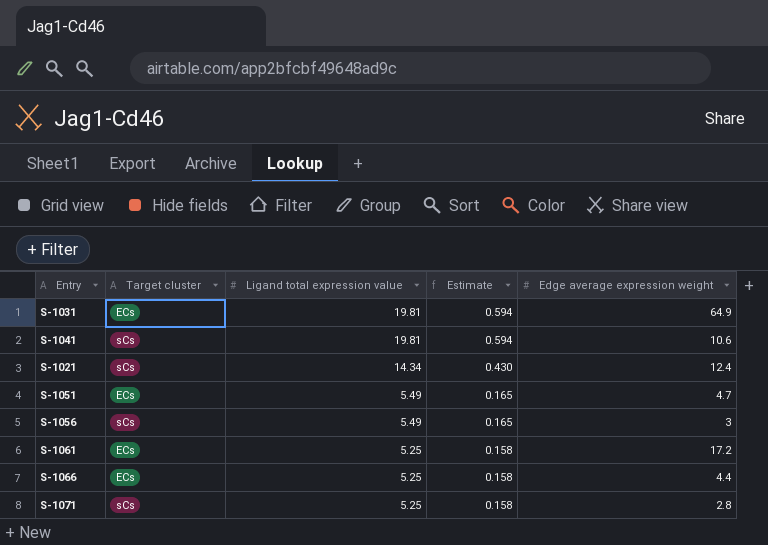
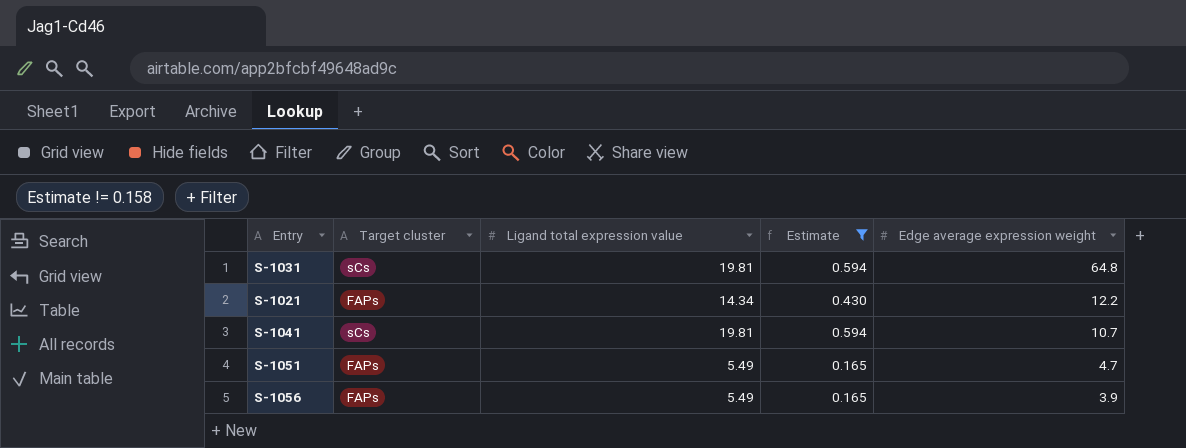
filter: none -> Estimate != 0.158
row order: Ligand total expression value descending -> Edge average expression weight descending
S-1031 | Target cluster: ECs -> sCs
S-1031 | Edge average expression weight: 64.9 -> 64.8
S-1021 | Target cluster: sCs -> FAPs
S-1021 | Edge average expression weight: 12.4 -> 12.2
S-1041 | Edge average expression weight: 10.6 -> 10.7
S-1051 | Target cluster: ECs -> FAPs
S-1056 | Target cluster: sCs -> FAPs
S-1056 | Edge average expression weight: 3 -> 3.9

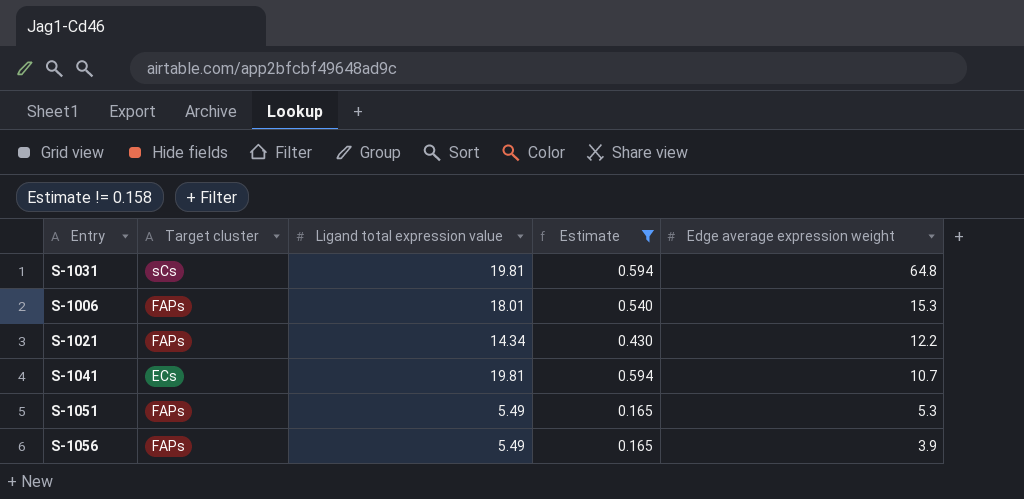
row S-1006: none -> FAPs | 18.01 | 0.540 | 15.3
S-1041 | Target cluster: sCs -> ECs
S-1051 | Edge average expression weight: 4.7 -> 5.3

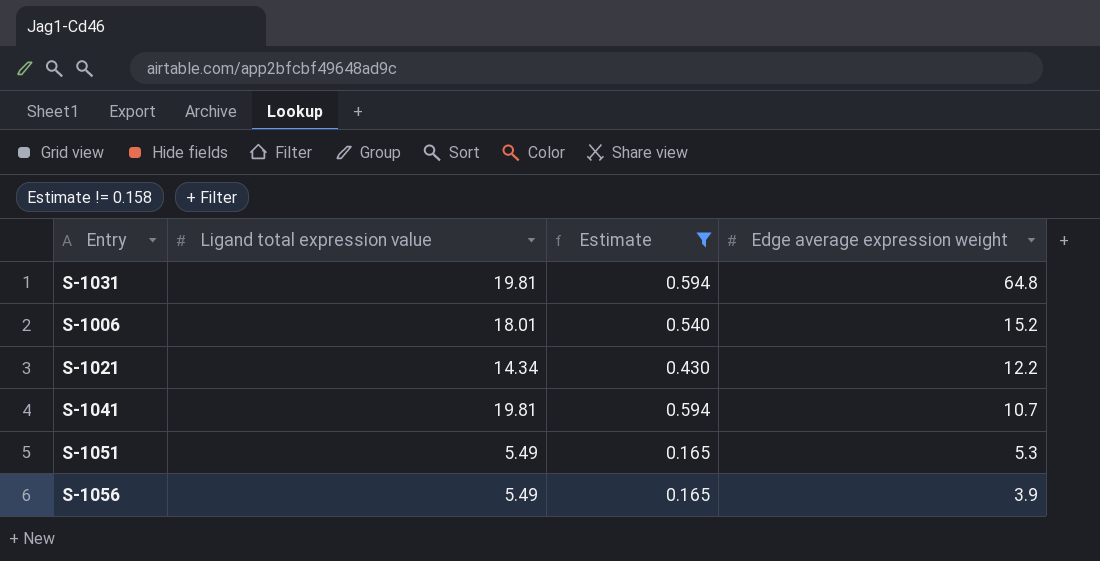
column Target cluster | position: 2 -> none
S-1006 | Edge average expression weight: 15.3 -> 15.2

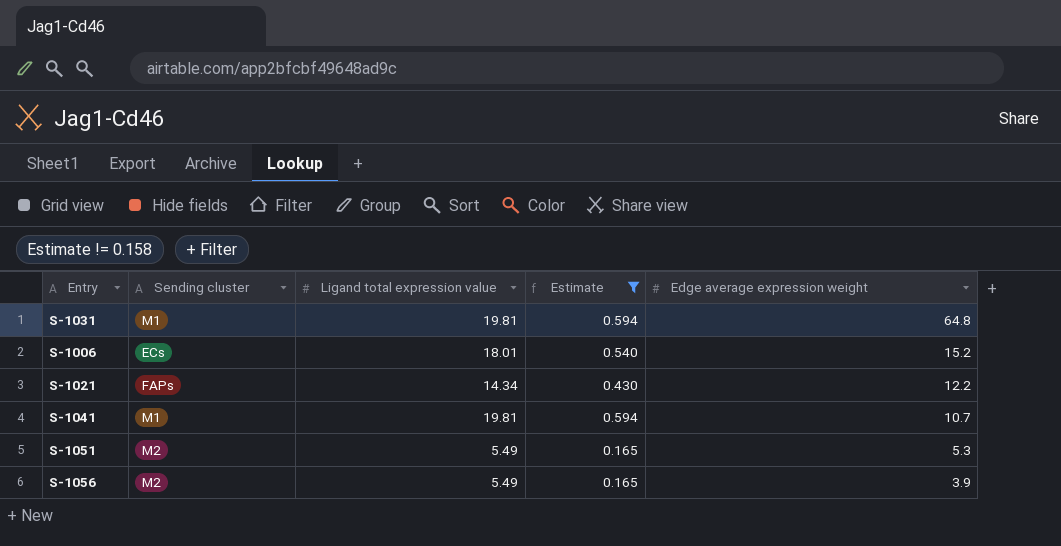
column Sending cluster | position: none -> 2

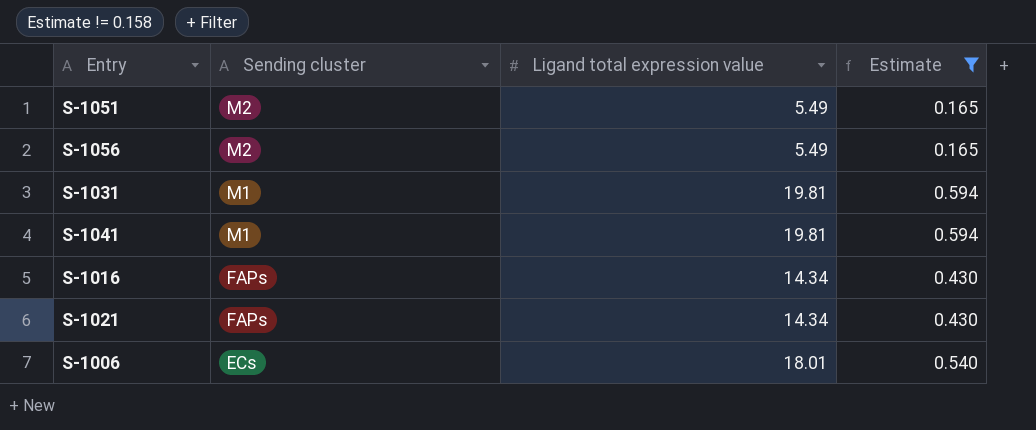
row order: Edge average expression weight descending -> Sending cluster descending
column Edge average expression weight | position: 5 -> none
row S-1016: none -> FAPs | 14.34 | 0.430

